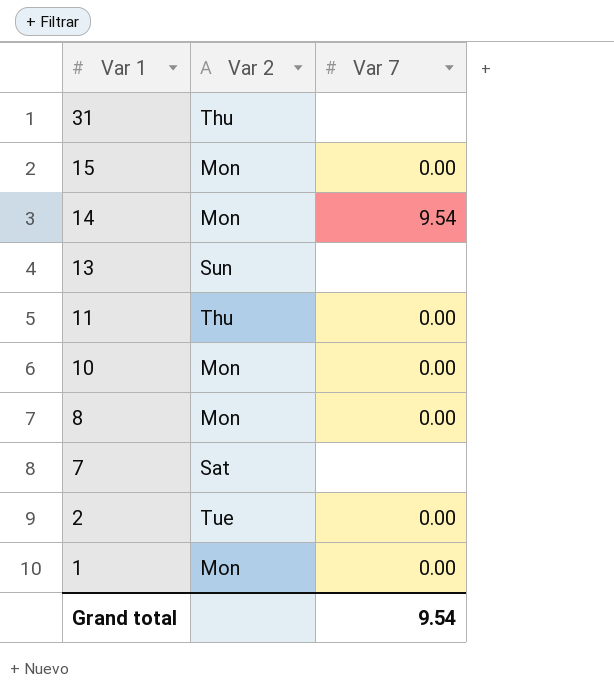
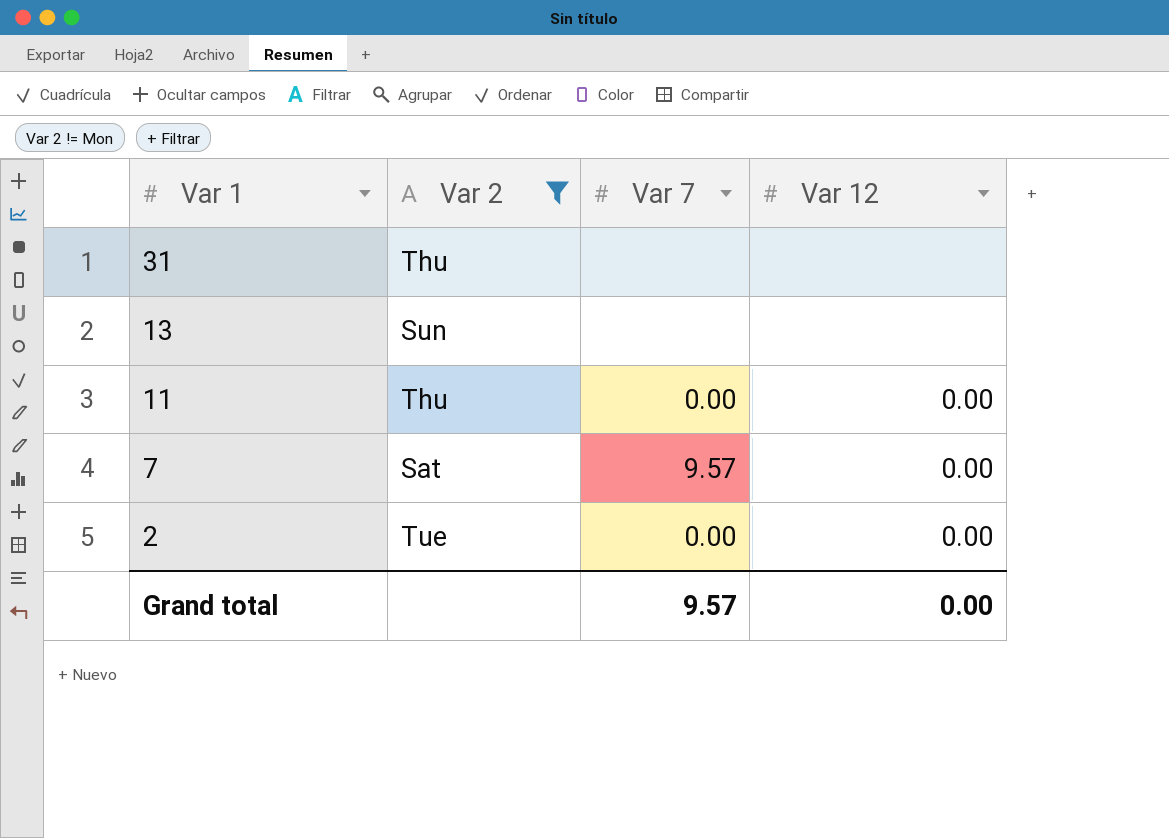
filter: none -> Var 2 != Mon
column Var 12 | position: none -> 4
7 | Var 7: none -> 9.57
Grand total | Var 7: 9.54 -> 9.57

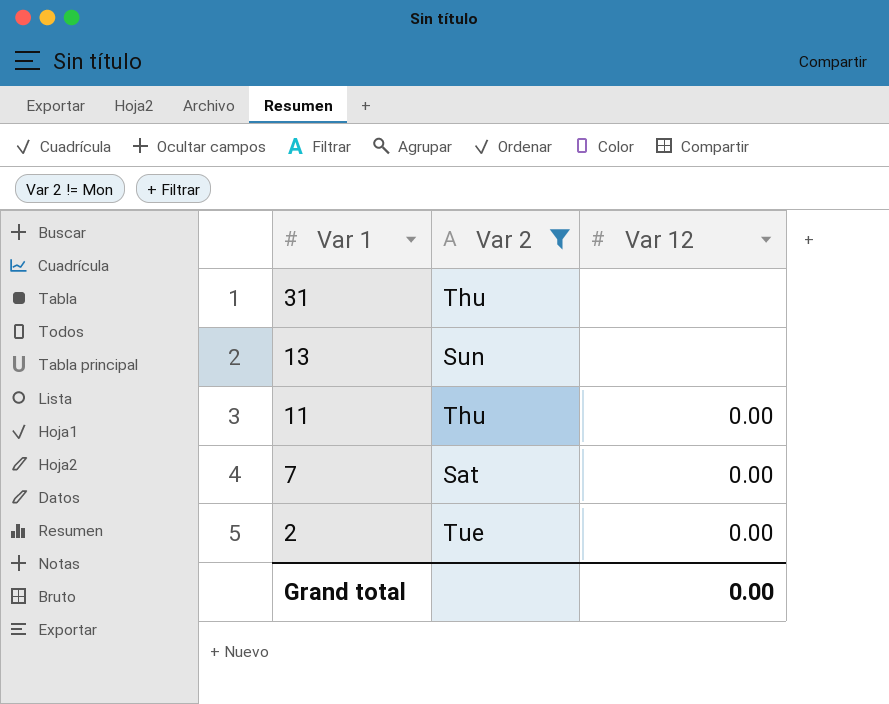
column Var 7 | position: 3 -> none

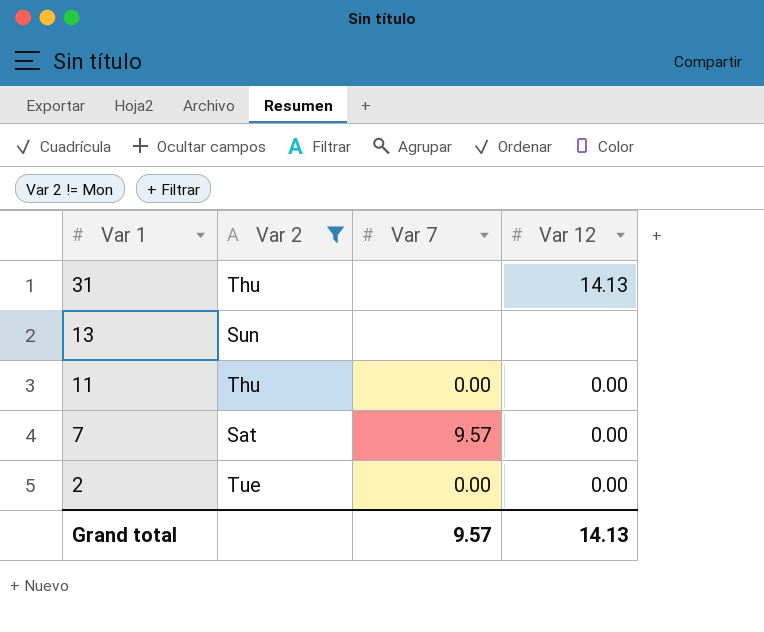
column Var 7 | position: none -> 3
31 | Var 12: none -> 14.13
Grand total | Var 12: 0.00 -> 14.13

